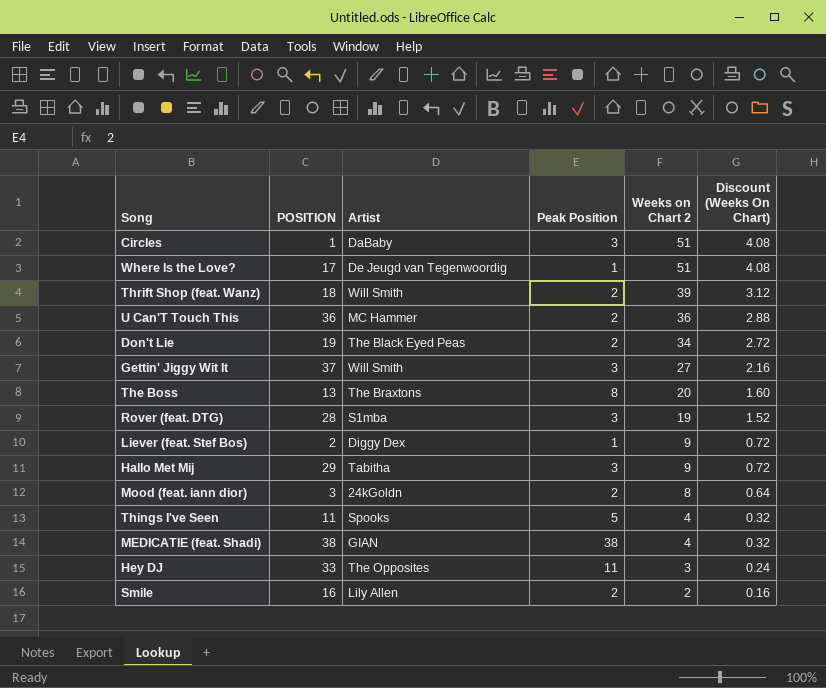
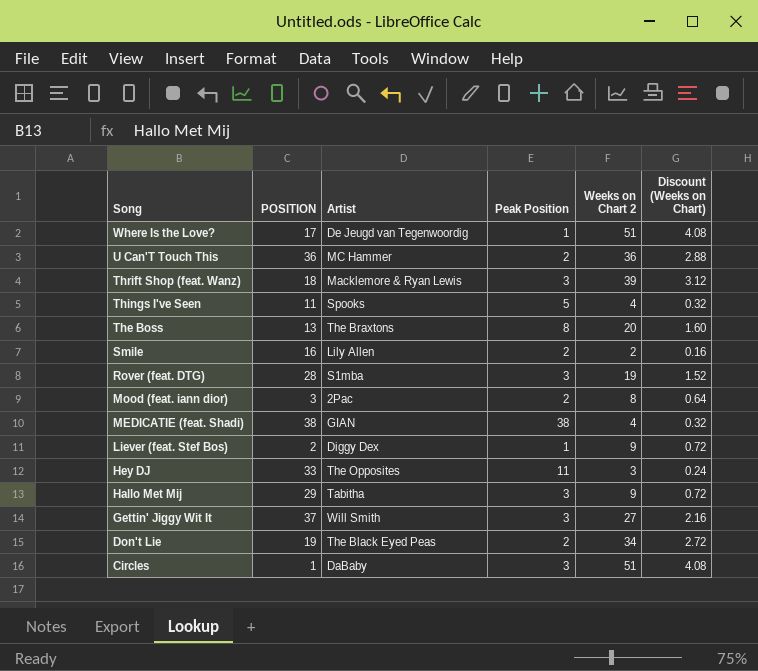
row order: Weeks on Chart 2 descending -> Song descending
column name: Discount (Weeks On Chart) -> Discount (Weeks on Chart)
Thrift Shop (feat. Wanz) | Artist: Will Smith -> Macklemore & Ryan Lewis
Thrift Shop (feat. Wanz) | Peak Position: 2 -> 3
Mood (feat. iann dior) | Artist: 24kGoldn -> 2Pac

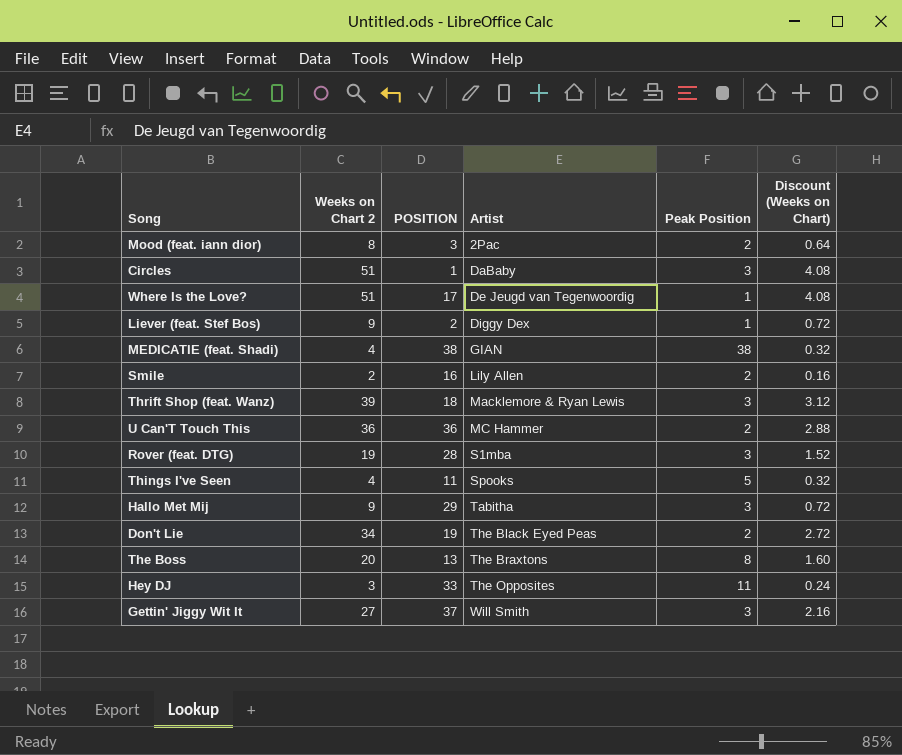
row order: Song descending -> Artist ascending
column Weeks on Chart 2 | position: 5 -> 2

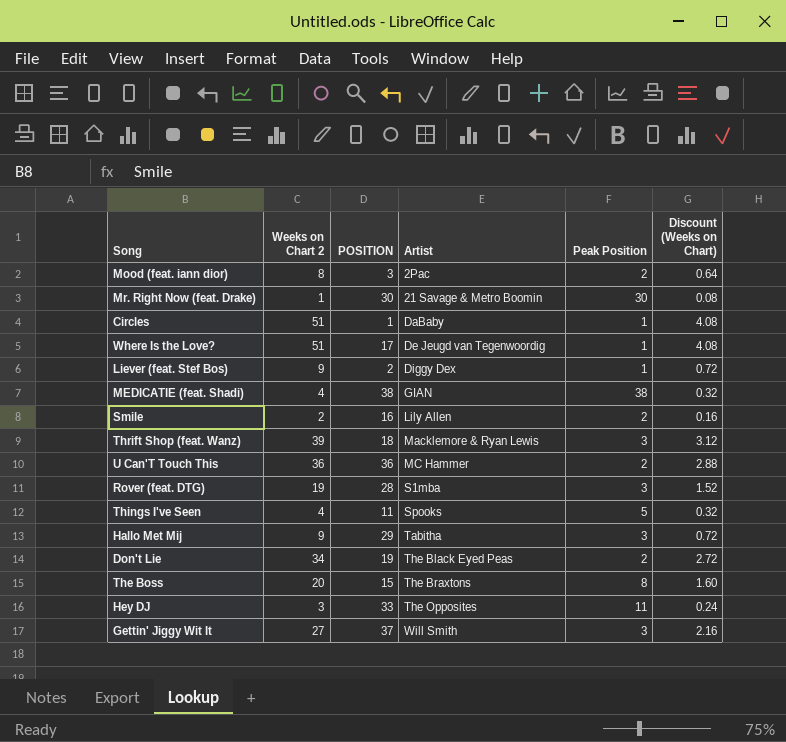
row Mr. Right Now (feat. Drake): none -> 1 | 30 | 21 Savage & Metro Boomin | 30 | 0.08
Circles | Peak Position: 3 -> 1
The Boss | POSITION: 13 -> 15

